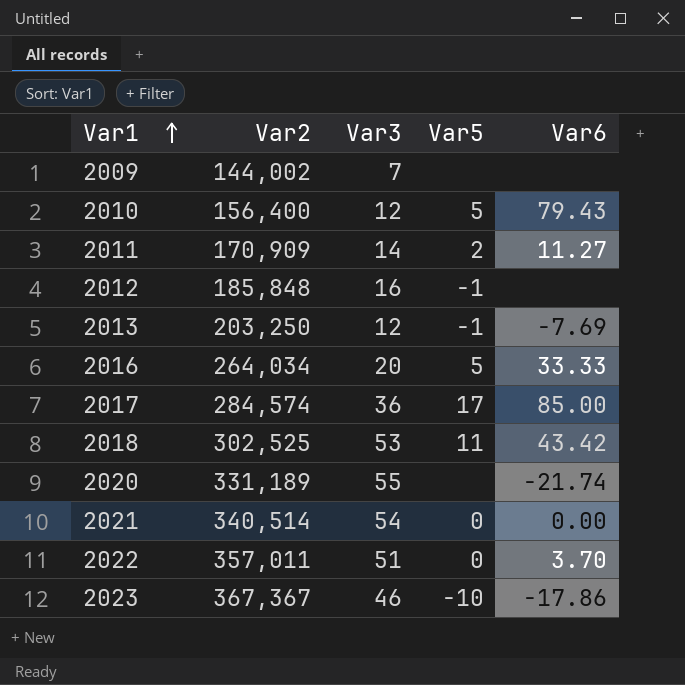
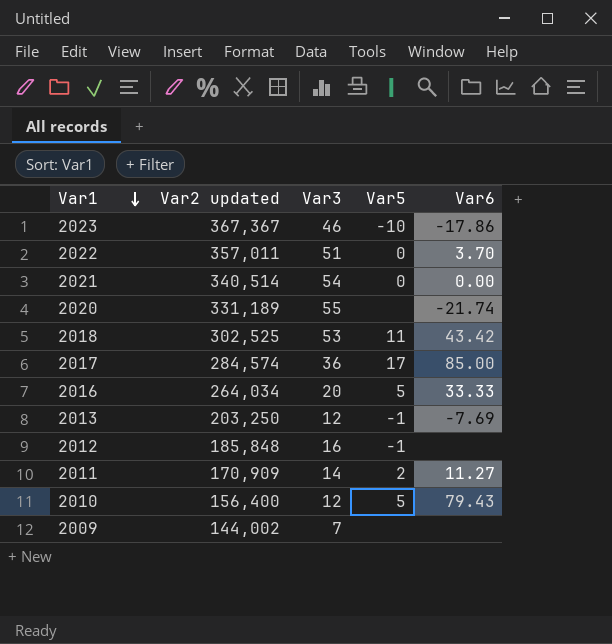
row order: Var1 ascending -> Var1 descending
column name: Var2 -> Var2 updated

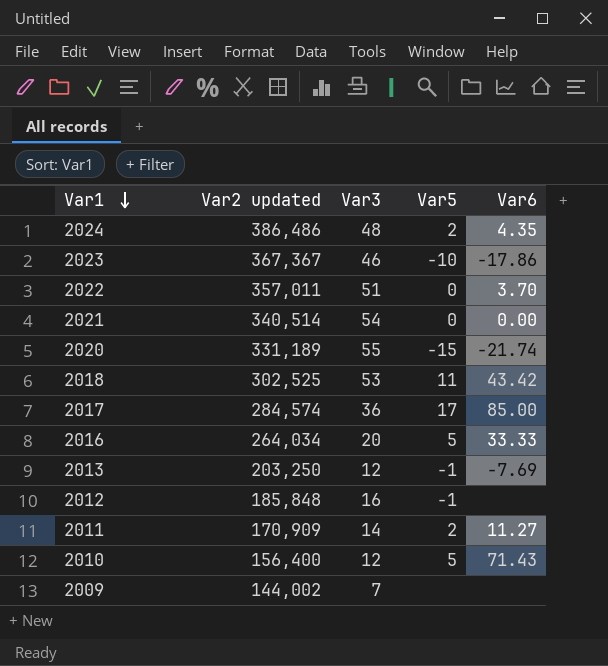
row 2024: none -> 386,486 | 48 | 2 | 4.35
2020 | Var5: none -> -15
2010 | Var6: 79.43 -> 71.43

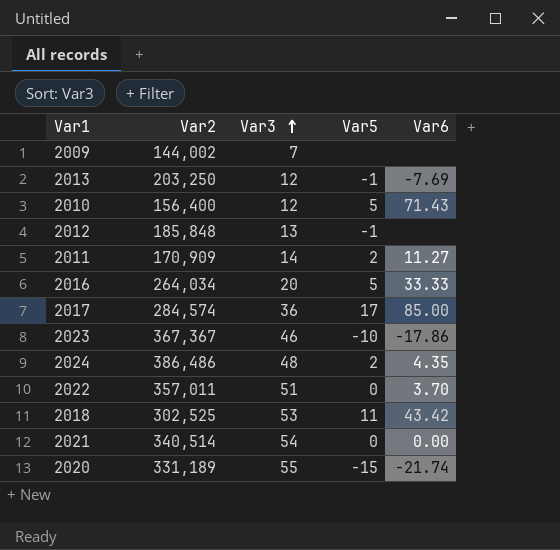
row order: Var1 descending -> Var3 ascending
column name: Var2 updated -> Var2
2012 | Var3: 16 -> 13

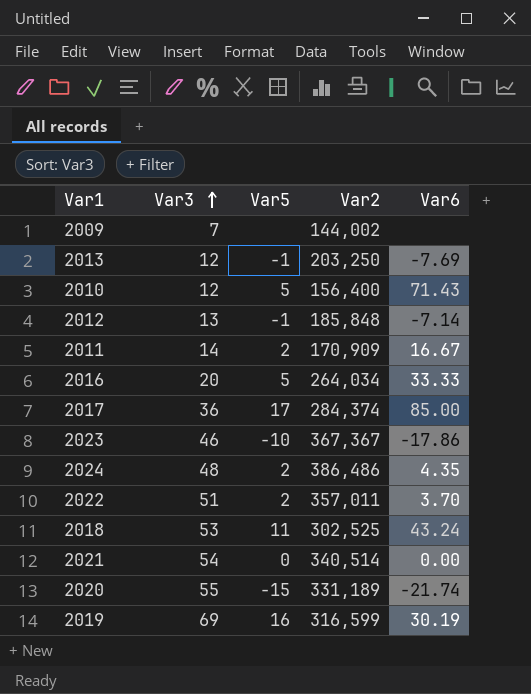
column Var2 | position: 2 -> 4
2012 | Var6: none -> -7.14
2011 | Var6: 11.27 -> 16.67
2017 | Var2: 284,574 -> 284,374
2022 | Var5: 0 -> 2
2018 | Var6: 43.42 -> 43.24
row 2019: none -> 69 | 16 | 316,599 | 30.19

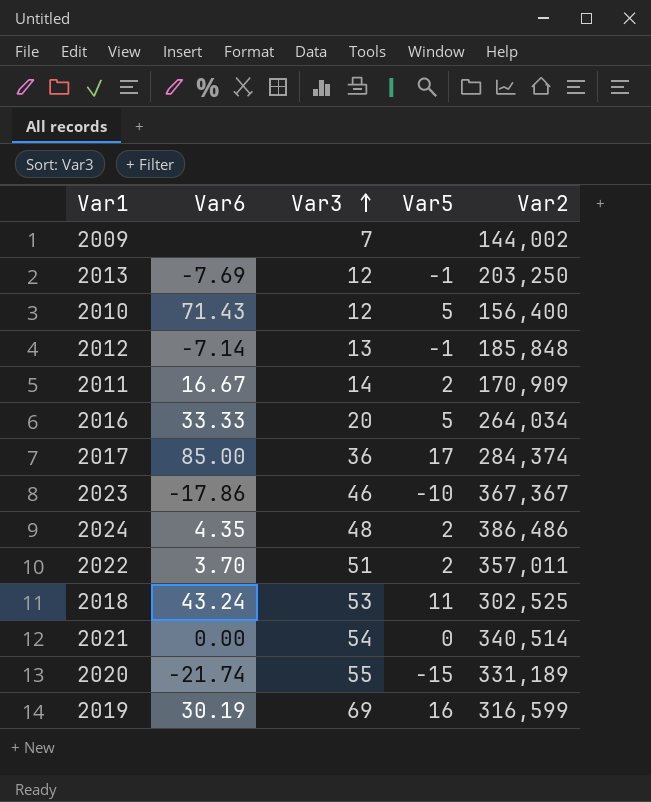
column Var6 | position: 5 -> 2

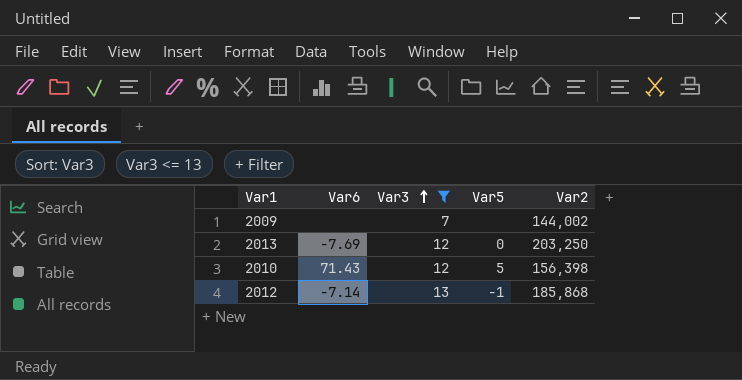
filter: none -> Var3 <= 13
2013 | Var5: -1 -> 0
2010 | Var2: 156,400 -> 156,398
2012 | Var2: 185,848 -> 185,868

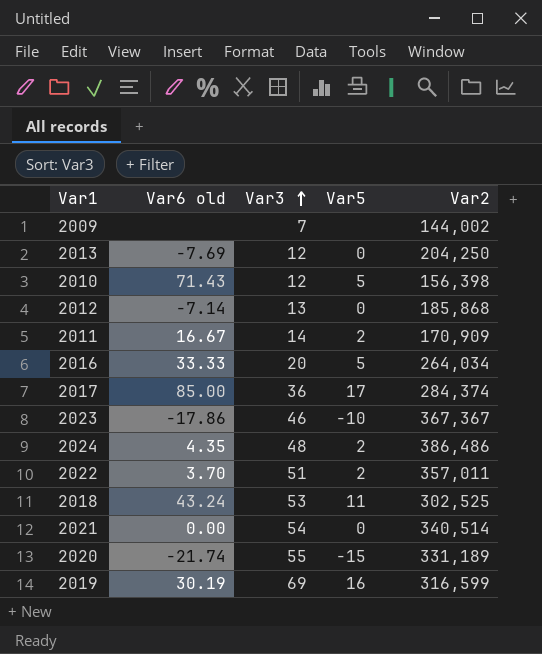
filter: Var3 <= 13 -> none
column name: Var6 -> Var6 old
2013 | Var2: 203,250 -> 204,250
2012 | Var5: -1 -> 0

